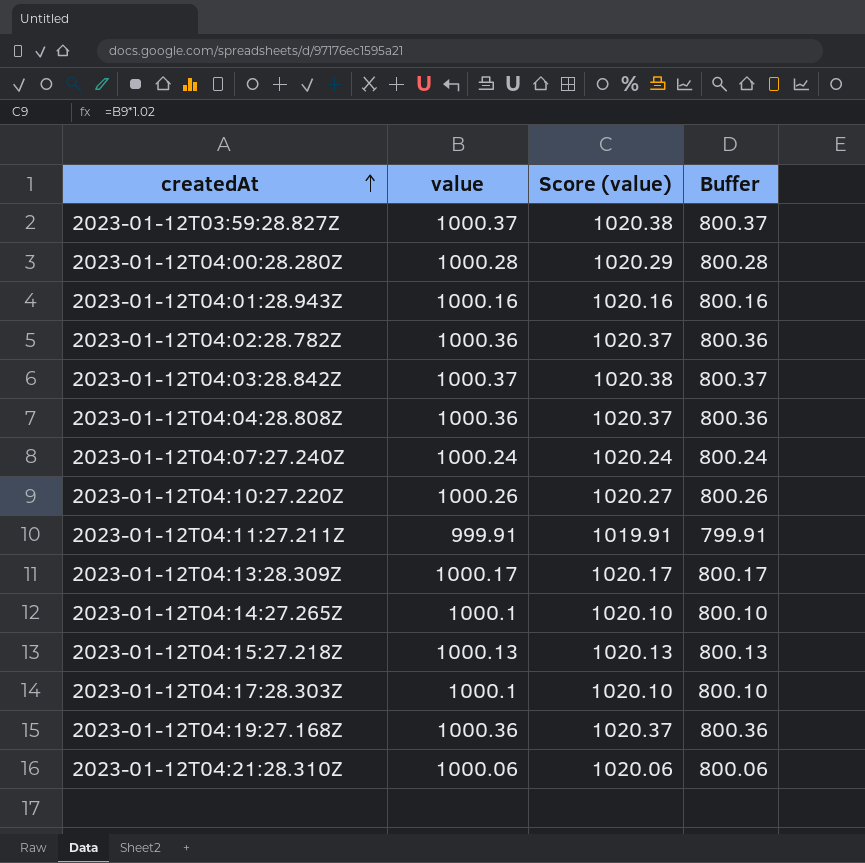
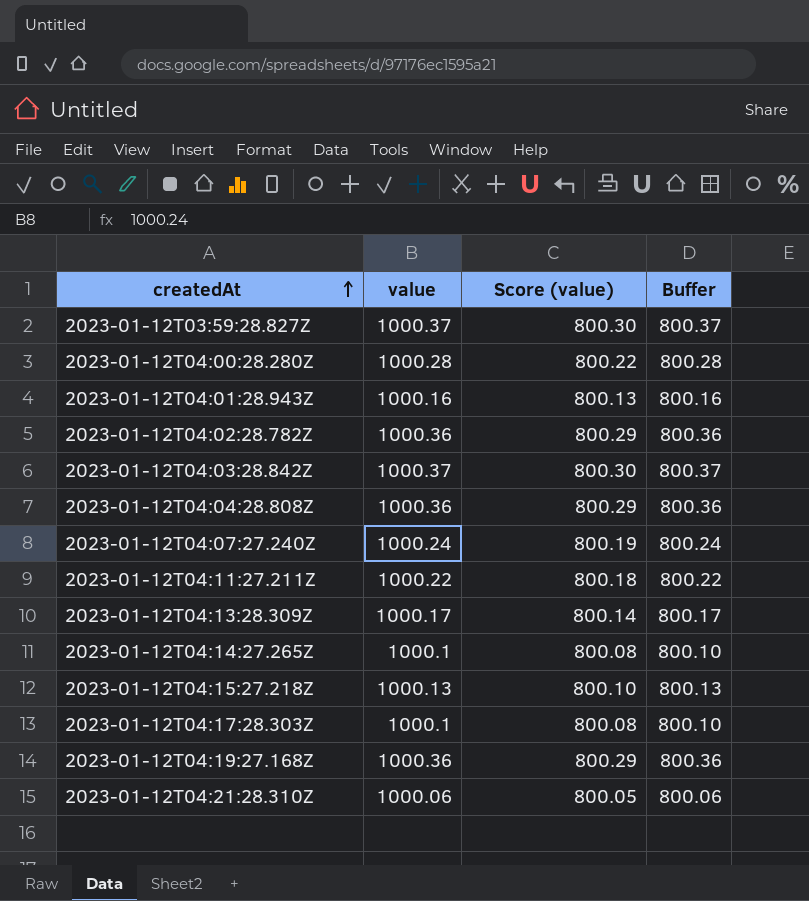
column Score (value) | formula: [value] * 1.02 -> [value] * 0.8
row 2023-01-12T04:10:27.220Z: 1000.26 | 1020.27 | 800.26 -> none
2023-01-12T04:11:27.211Z | value: 999.91 -> 1000.22
2023-01-12T04:11:27.211Z | Buffer: 799.91 -> 800.22

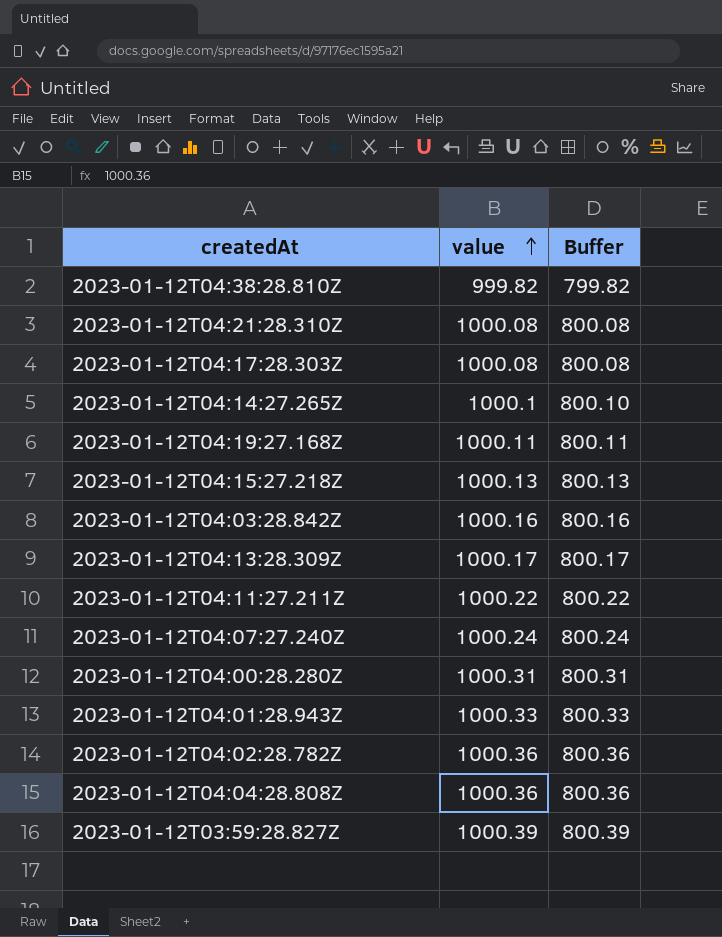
row order: createdAt ascending -> value ascending
column Score (value) | formula: [value] * 0.8 -> none
row 2023-01-12T04:38:28.810Z: none -> 999.82 | 799.82
2023-01-12T04:21:28.310Z | value: 1000.06 -> 1000.08
2023-01-12T04:21:28.310Z | Buffer: 800.06 -> 800.08
2023-01-12T04:17:28.303Z | value: 1000.1 -> 1000.08
2023-01-12T04:17:28.303Z | Buffer: 800.10 -> 800.08
2023-01-12T04:19:27.168Z | value: 1000.36 -> 1000.11
2023-01-12T04:19:27.168Z | Buffer: 800.36 -> 800.11
2023-01-12T04:03:28.842Z | value: 1000.37 -> 1000.16
2023-01-12T04:03:28.842Z | Buffer: 800.37 -> 800.16
2023-01-12T04:00:28.280Z | value: 1000.28 -> 1000.31
2023-01-12T04:00:28.280Z | Buffer: 800.28 -> 800.31
2023-01-12T04:01:28.943Z | value: 1000.16 -> 1000.33
2023-01-12T04:01:28.943Z | Buffer: 800.16 -> 800.33
2023-01-12T03:59:28.827Z | value: 1000.37 -> 1000.39
2023-01-12T03:59:28.827Z | Buffer: 800.37 -> 800.39

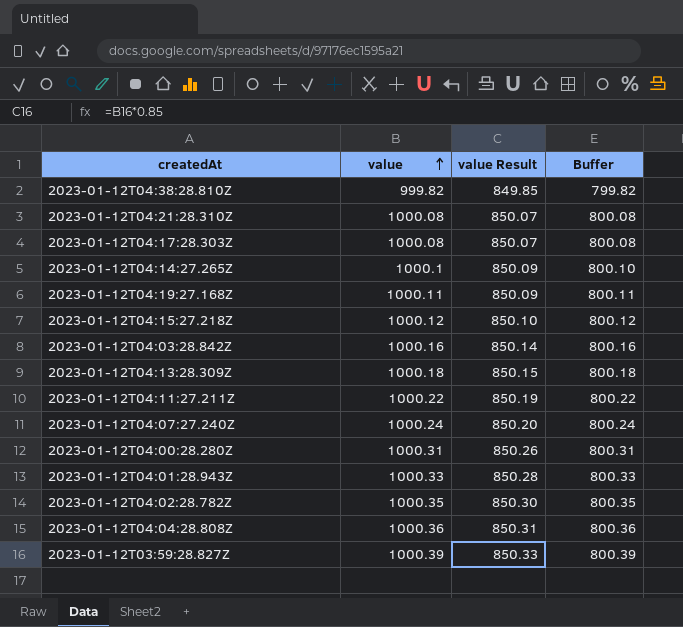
column value Result | formula: none -> [value] * 0.85
2023-01-12T04:15:27.218Z | value: 1000.13 -> 1000.12
2023-01-12T04:15:27.218Z | Buffer: 800.13 -> 800.12
2023-01-12T04:13:28.309Z | value: 1000.17 -> 1000.18
2023-01-12T04:13:28.309Z | Buffer: 800.17 -> 800.18
2023-01-12T04:02:28.782Z | value: 1000.36 -> 1000.35
2023-01-12T04:02:28.782Z | Buffer: 800.36 -> 800.35

